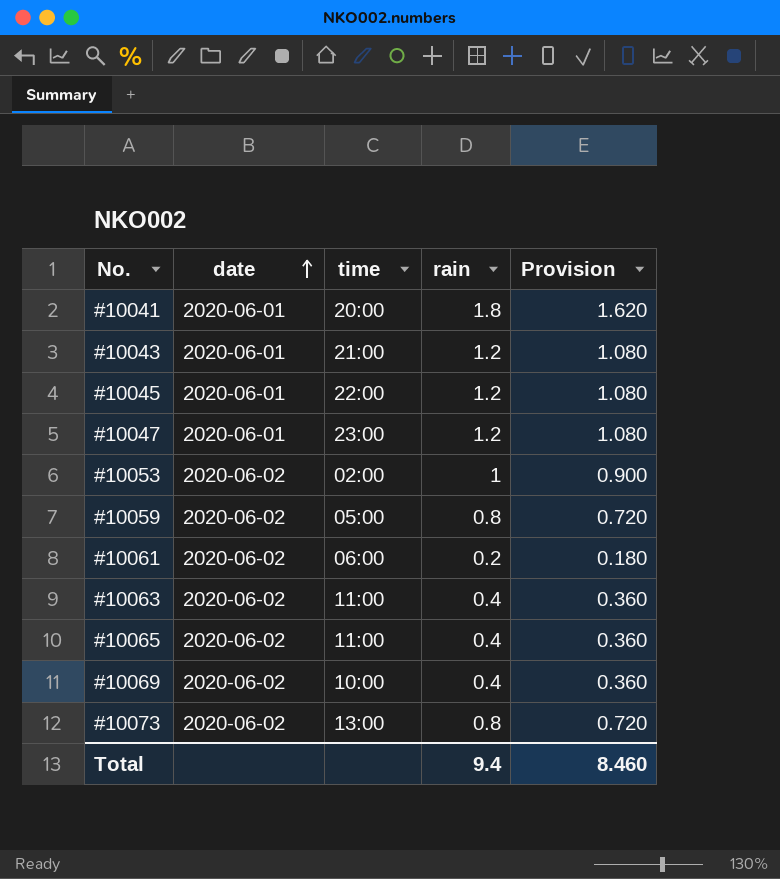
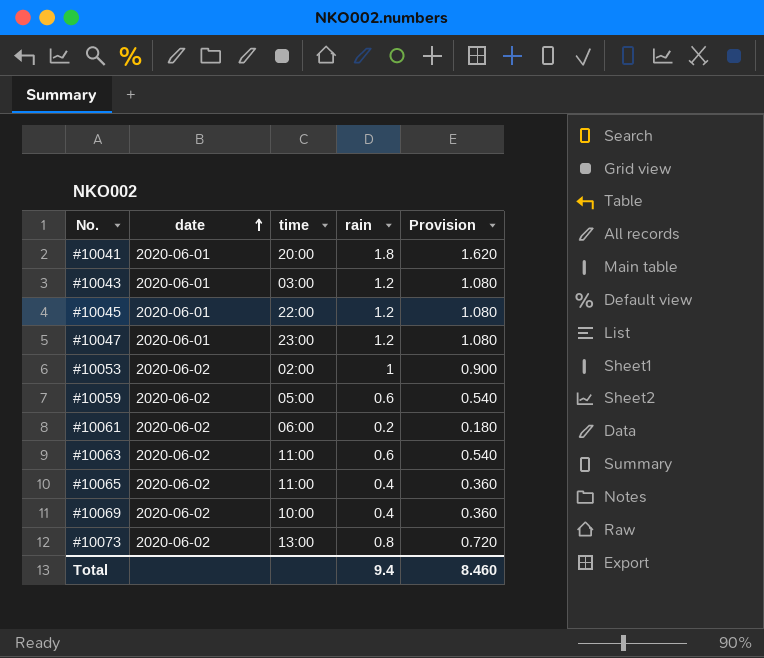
#10043 | time: 21:00 -> 03:00
#10059 | rain: 0.8 -> 0.6
#10059 | Provision: 0.720 -> 0.540
#10063 | rain: 0.4 -> 0.6
#10063 | Provision: 0.360 -> 0.540

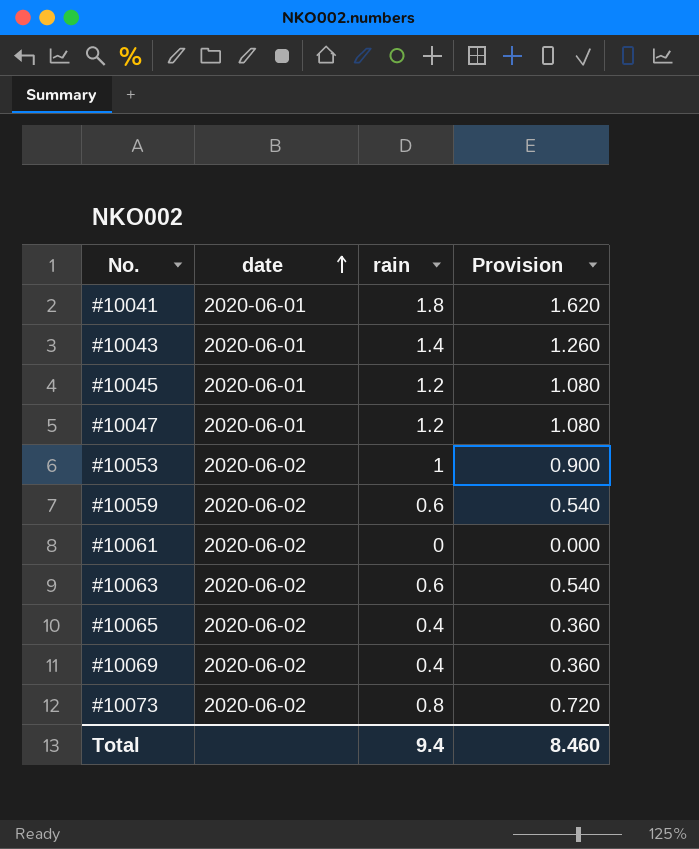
column time | position: 3 -> none
#10043 | rain: 1.2 -> 1.4
#10043 | Provision: 1.080 -> 1.260
#10061 | rain: 0.2 -> 0
#10061 | Provision: 0.180 -> 0.000

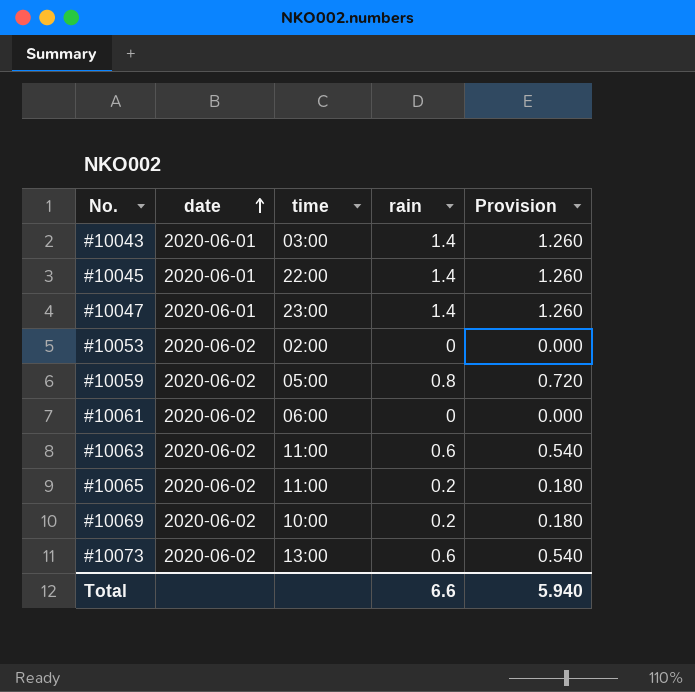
column time | position: none -> 3
row #10041: 2020-06-01 | 1.8 | 1.620 -> none
#10045 | rain: 1.2 -> 1.4
#10045 | Provision: 1.080 -> 1.260
#10047 | rain: 1.2 -> 1.4
#10047 | Provision: 1.080 -> 1.260
#10053 | rain: 1 -> 0
#10053 | Provision: 0.900 -> 0.000
#10059 | rain: 0.6 -> 0.8
#10059 | Provision: 0.540 -> 0.720
#10065 | rain: 0.4 -> 0.2
#10065 | Provision: 0.360 -> 0.180
#10069 | rain: 0.4 -> 0.2
#10069 | Provision: 0.360 -> 0.180
#10073 | rain: 0.8 -> 0.6
#10073 | Provision: 0.720 -> 0.540
Total | rain: 9.4 -> 6.6
Total | Provision: 8.460 -> 5.940

